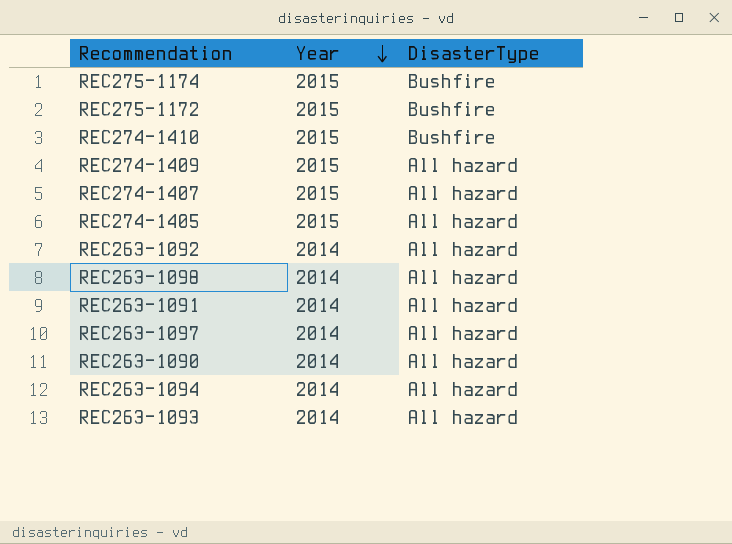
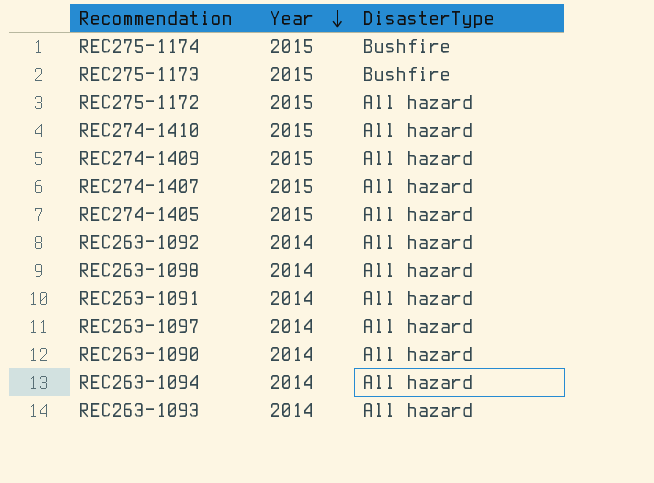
row REC275-1173: none -> 2015 | Bushfire
REC275-1172 | DisasterType: Bushfire -> All hazard
REC274-1410 | DisasterType: Bushfire -> All hazard

